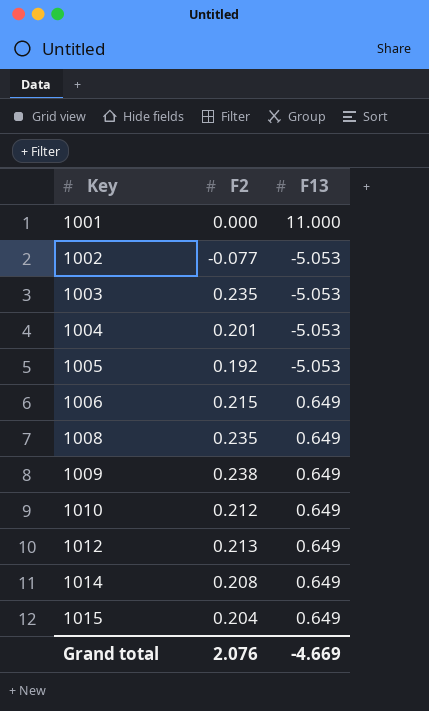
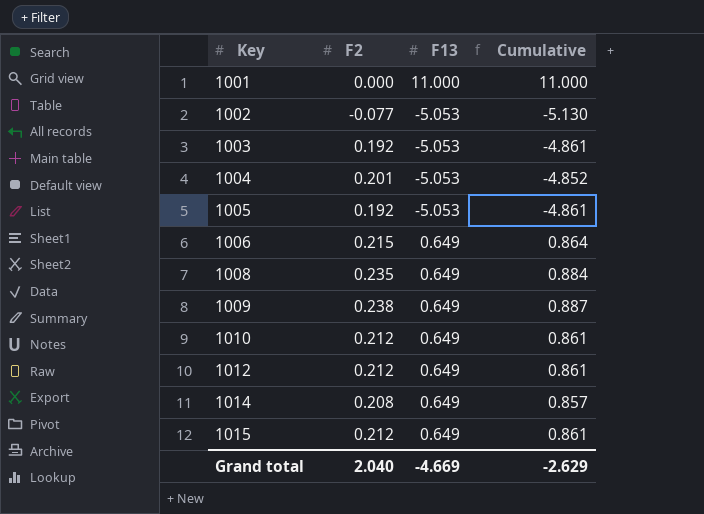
column Cumulative | formula: none -> [F2] + [F13]
1003 | F2: 0.235 -> 0.192
1012 | F2: 0.213 -> 0.212
1015 | F2: 0.204 -> 0.212
Grand total | F2: 2.076 -> 2.040

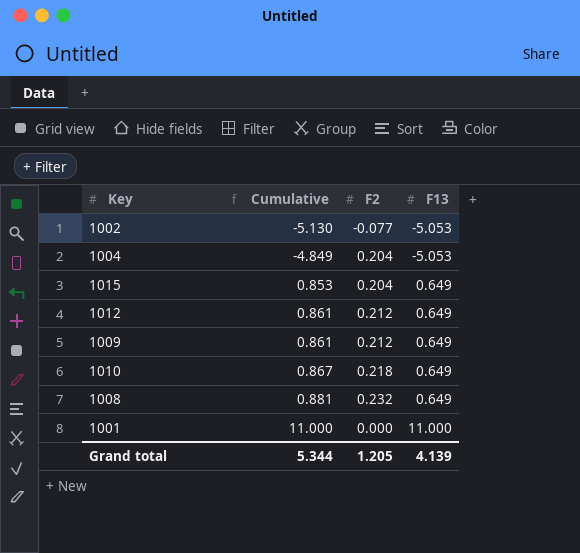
row order: Key ascending -> Cumulative ascending
column Cumulative | position: 4 -> 2
row 1003: 0.192 | -5.053 | -4.861 -> none
row 1005: 0.192 | -5.053 | -4.861 -> none
row 1006: 0.215 | 0.649 | 0.864 -> none
row 1014: 0.208 | 0.649 | 0.857 -> none
1004 | Cumulative: -4.852 -> -4.849
1004 | F2: 0.201 -> 0.204
1015 | Cumulative: 0.861 -> 0.853
1015 | F2: 0.212 -> 0.204
1009 | Cumulative: 0.887 -> 0.861
1009 | F2: 0.238 -> 0.212
1010 | Cumulative: 0.861 -> 0.867
1010 | F2: 0.212 -> 0.218
1008 | Cumulative: 0.884 -> 0.881
1008 | F2: 0.235 -> 0.232
Grand total | Cumulative: -2.629 -> 5.344
Grand total | F2: 2.040 -> 1.205
Grand total | F13: -4.669 -> 4.139

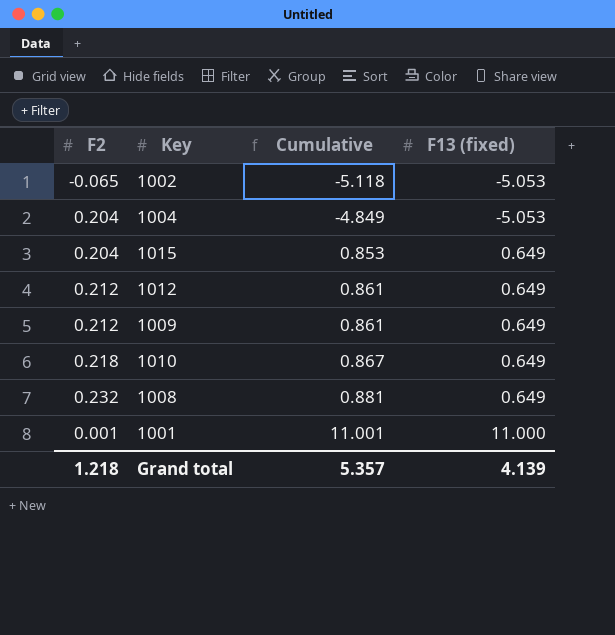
column F2 | position: 3 -> 1
column name: F13 -> F13 (fixed)
1002 | F2: -0.077 -> -0.065
1002 | Cumulative: -5.130 -> -5.118
1001 | F2: 0.000 -> 0.001
1001 | Cumulative: 11.000 -> 11.001
Grand total | F2: 1.205 -> 1.218
Grand total | Cumulative: 5.344 -> 5.357

